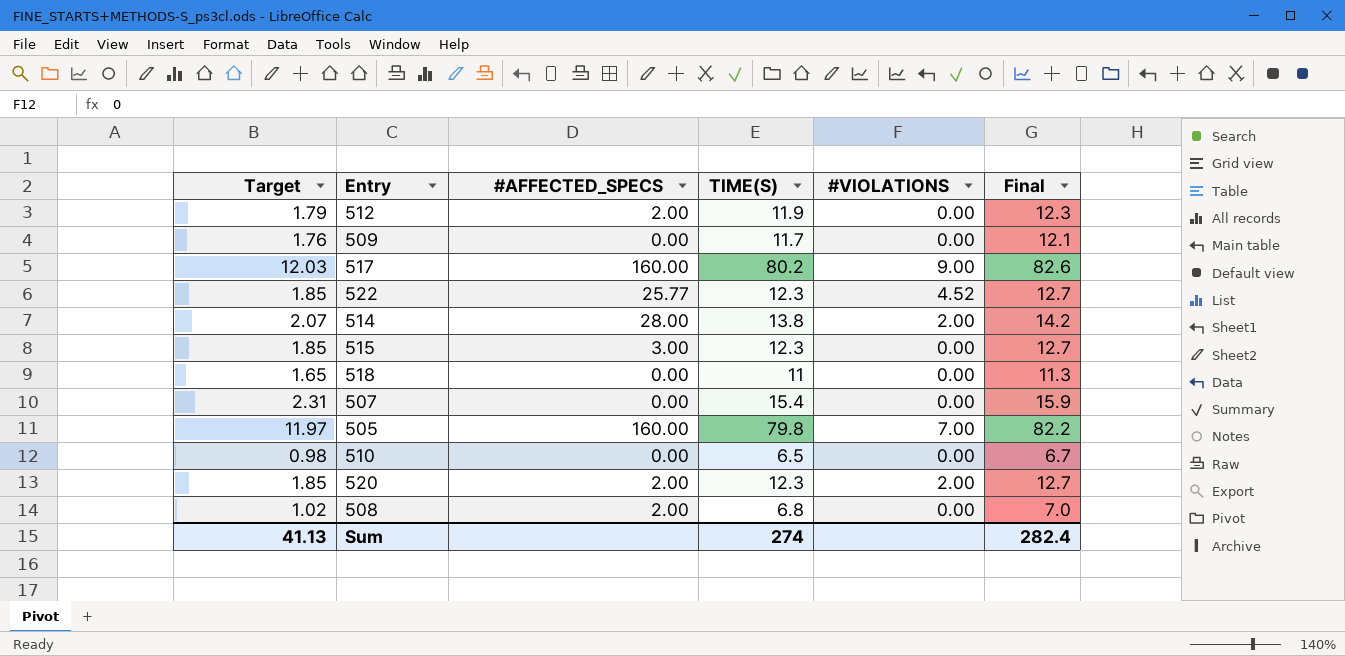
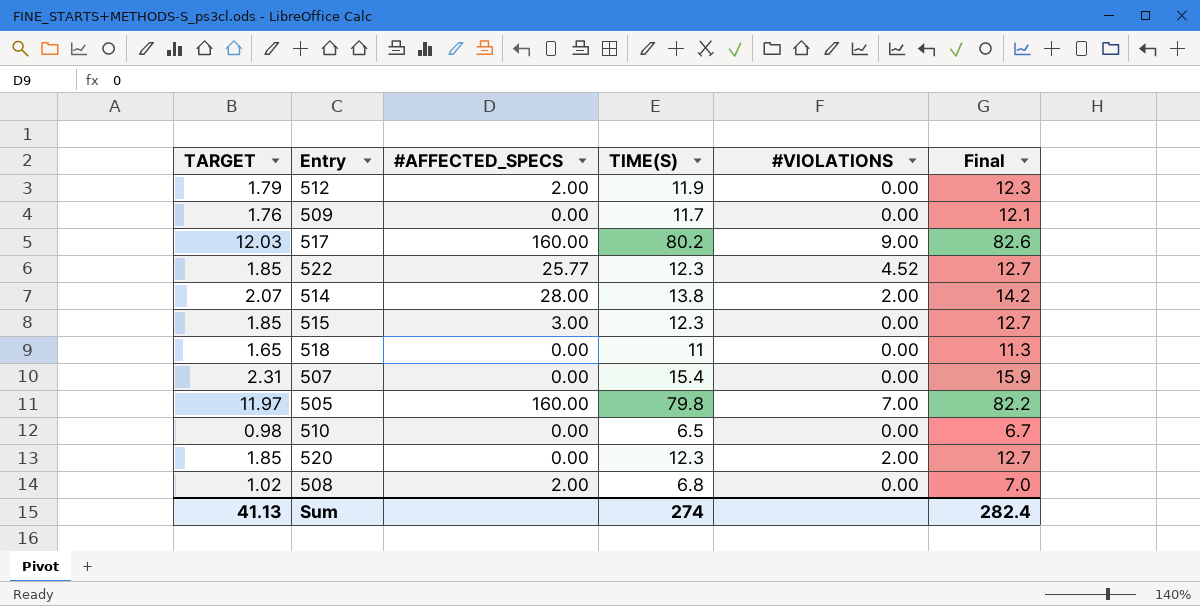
column name: Target -> TARGET
520 | #AFFECTED_SPECS: 2.00 -> 0.00

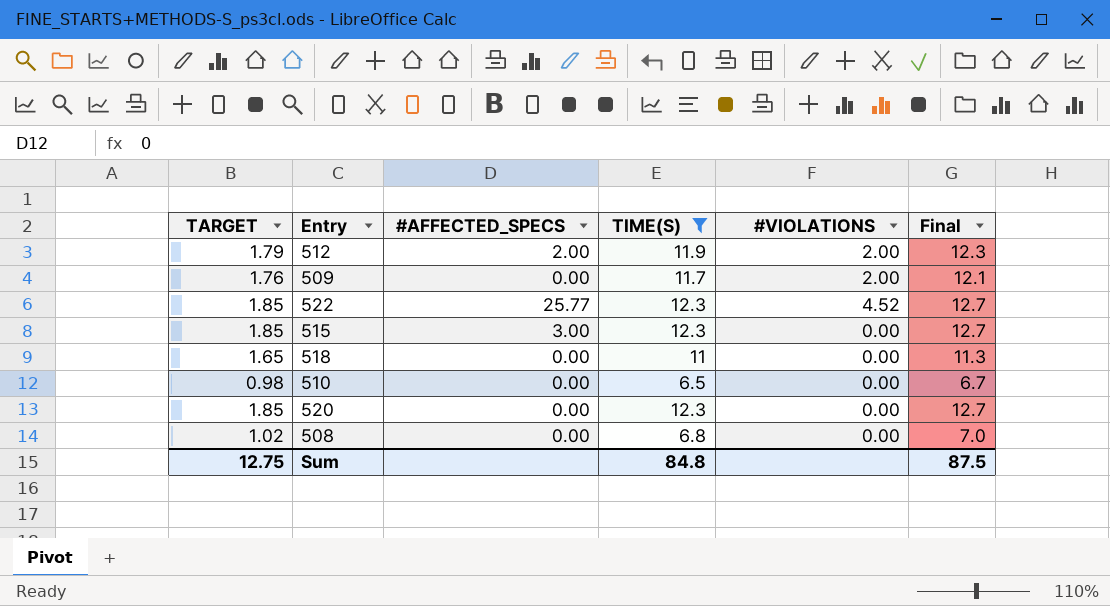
filter: none -> TIME(S) <= 12.3
512 | #VIOLATIONS: 0.00 -> 2.00
509 | #VIOLATIONS: 0.00 -> 2.00
520 | #VIOLATIONS: 2.00 -> 0.00
508 | #AFFECTED_SPECS: 2.00 -> 0.00
Sum | TARGET: 41.13 -> 12.75
Sum | TIME(S): 274 -> 84.8
Sum | Final: 282.4 -> 87.5

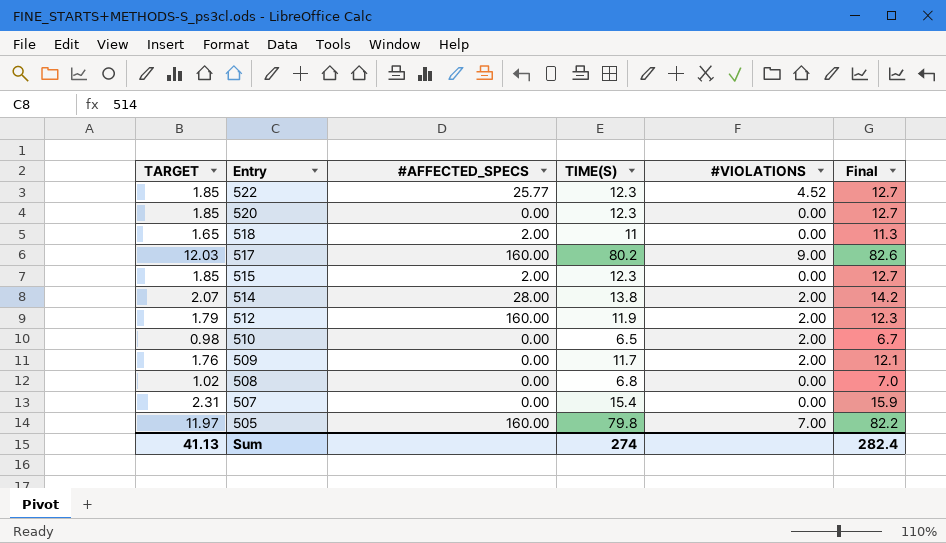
filter: TIME(S) <= 12.3 -> none
row order: none -> Entry descending
518 | #AFFECTED_SPECS: 0.00 -> 2.00
515 | #AFFECTED_SPECS: 3.00 -> 2.00
512 | #AFFECTED_SPECS: 2.00 -> 160.00
510 | #VIOLATIONS: 0.00 -> 2.00
Sum | TARGET: 12.75 -> 41.13
Sum | TIME(S): 84.8 -> 274
Sum | Final: 87.5 -> 282.4

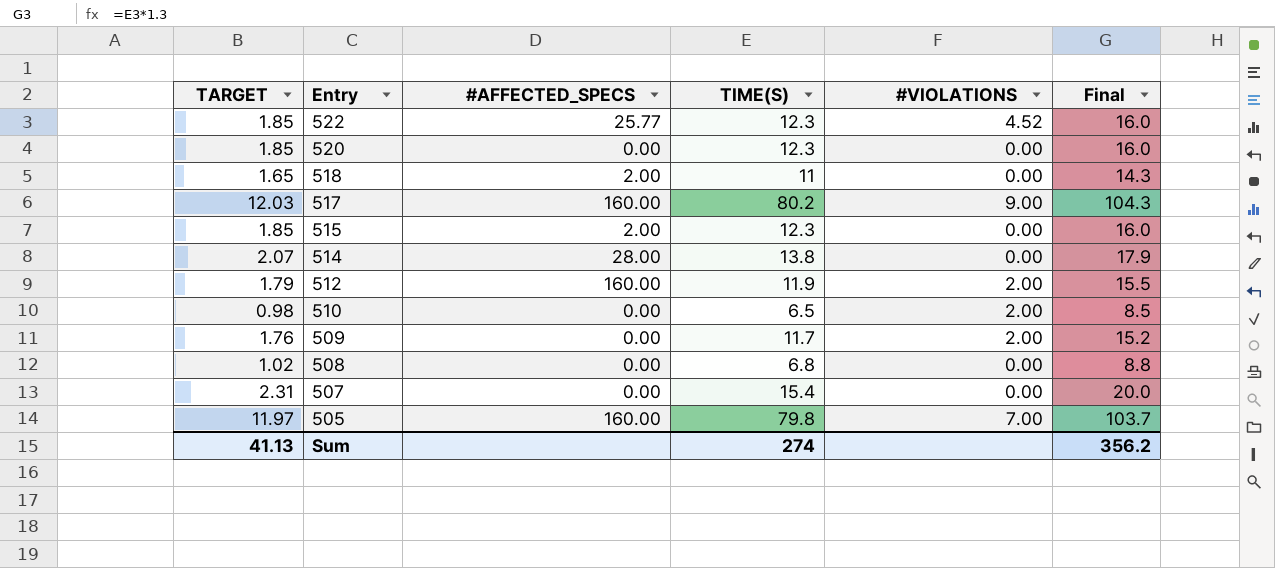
column Final | formula: [TIME(S)] * 1.03 -> [TIME(S)] * 1.3
514 | #VIOLATIONS: 2.00 -> 0.00
Sum | Final: 282.4 -> 356.2

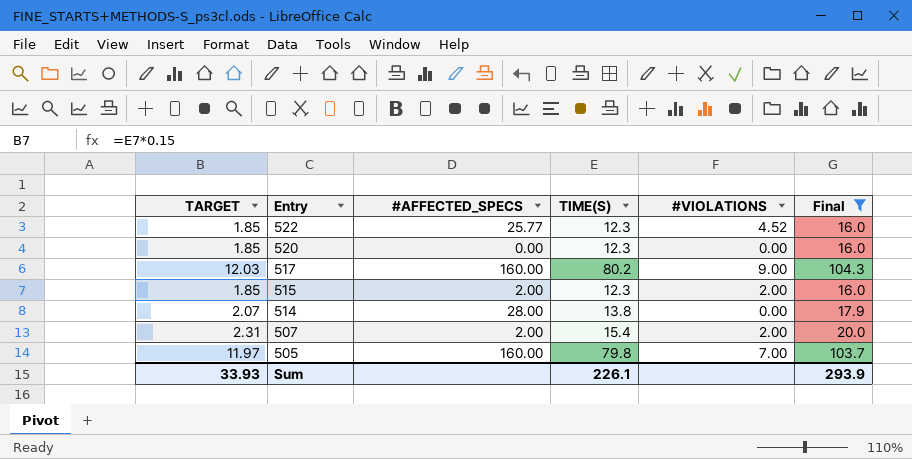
filter: none -> Final >= 16.0
515 | #VIOLATIONS: 0.00 -> 2.00
507 | #AFFECTED_SPECS: 0.00 -> 2.00
507 | #VIOLATIONS: 0.00 -> 2.00
Sum | TARGET: 41.13 -> 33.93
Sum | TIME(S): 274 -> 226.1
Sum | Final: 356.2 -> 293.9

